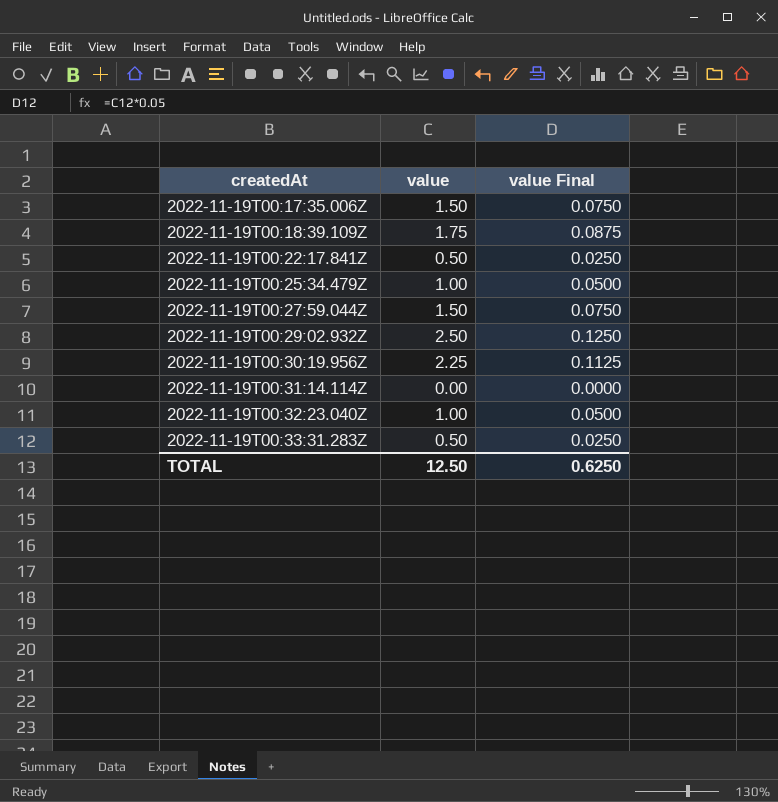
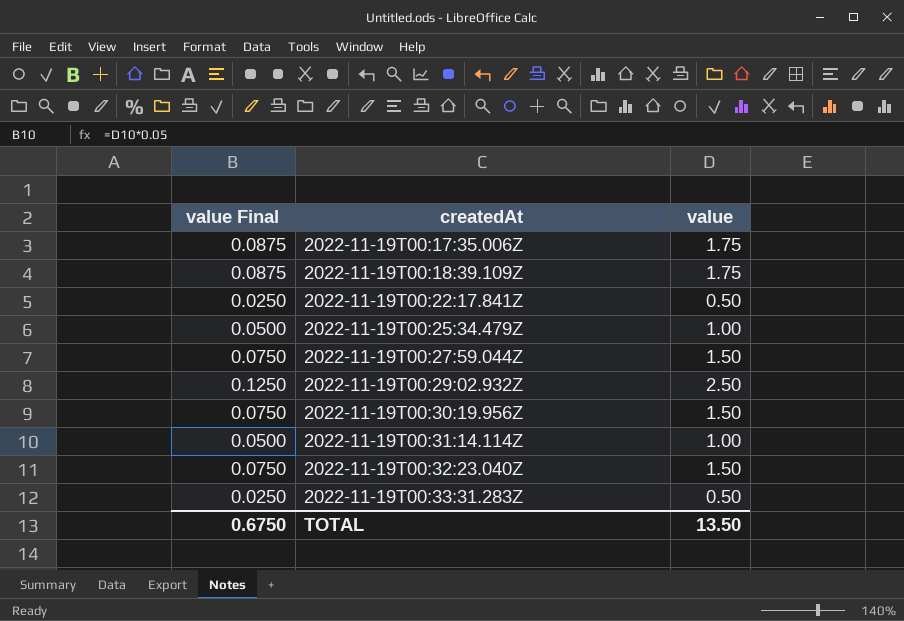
column value Final | position: 3 -> 1
2022-11-19T00:17:35.006Z | value Final: 0.0750 -> 0.0875
2022-11-19T00:17:35.006Z | value: 1.50 -> 1.75
2022-11-19T00:30:19.956Z | value Final: 0.1125 -> 0.0750
2022-11-19T00:30:19.956Z | value: 2.25 -> 1.50
2022-11-19T00:31:14.114Z | value Final: 0.0000 -> 0.0500
2022-11-19T00:31:14.114Z | value: 0.00 -> 1.00
2022-11-19T00:32:23.040Z | value Final: 0.0500 -> 0.0750
2022-11-19T00:32:23.040Z | value: 1.00 -> 1.50
TOTAL | value Final: 0.6250 -> 0.6750
TOTAL | value: 12.50 -> 13.50

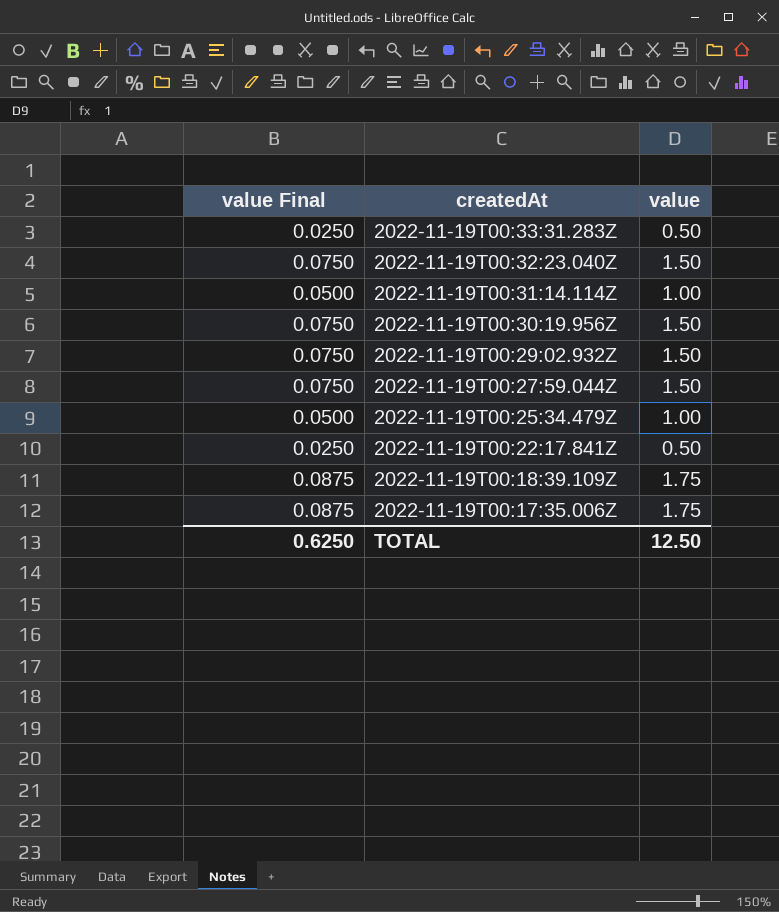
row order: createdAt ascending -> createdAt descending
2022-11-19T00:29:02.932Z | value Final: 0.1250 -> 0.0750
2022-11-19T00:29:02.932Z | value: 2.50 -> 1.50
TOTAL | value Final: 0.6750 -> 0.6250
TOTAL | value: 13.50 -> 12.50

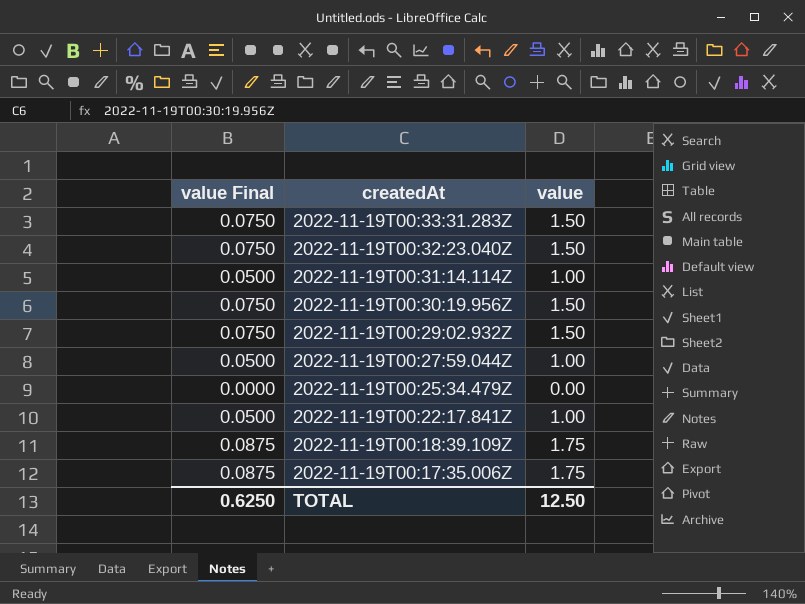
2022-11-19T00:33:31.283Z | value Final: 0.0250 -> 0.0750
2022-11-19T00:33:31.283Z | value: 0.50 -> 1.50
2022-11-19T00:27:59.044Z | value Final: 0.0750 -> 0.0500
2022-11-19T00:27:59.044Z | value: 1.50 -> 1.00
2022-11-19T00:25:34.479Z | value Final: 0.0500 -> 0.0000
2022-11-19T00:25:34.479Z | value: 1.00 -> 0.00
2022-11-19T00:22:17.841Z | value Final: 0.0250 -> 0.0500
2022-11-19T00:22:17.841Z | value: 0.50 -> 1.00

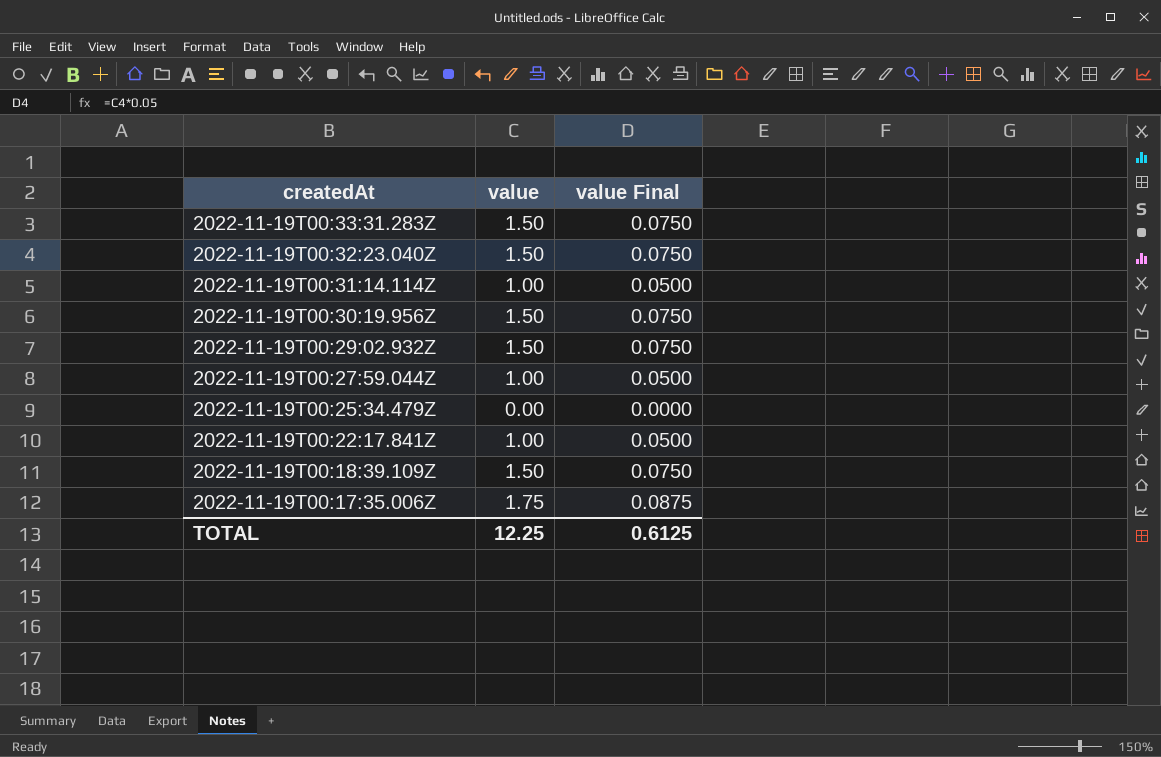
column value Final | position: 1 -> 3
2022-11-19T00:18:39.109Z | value: 1.75 -> 1.50
2022-11-19T00:18:39.109Z | value Final: 0.0875 -> 0.0750
TOTAL | value: 12.50 -> 12.25
TOTAL | value Final: 0.6250 -> 0.6125

